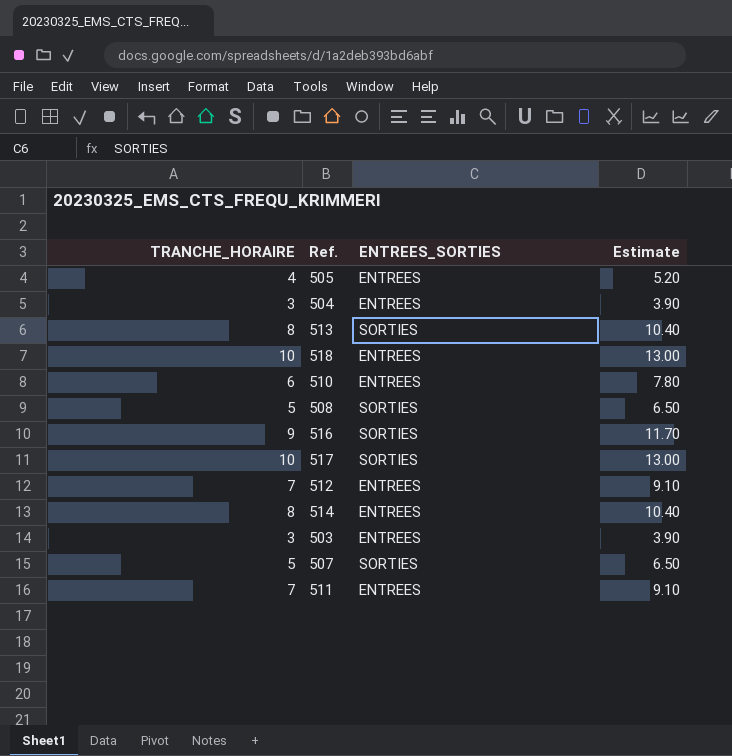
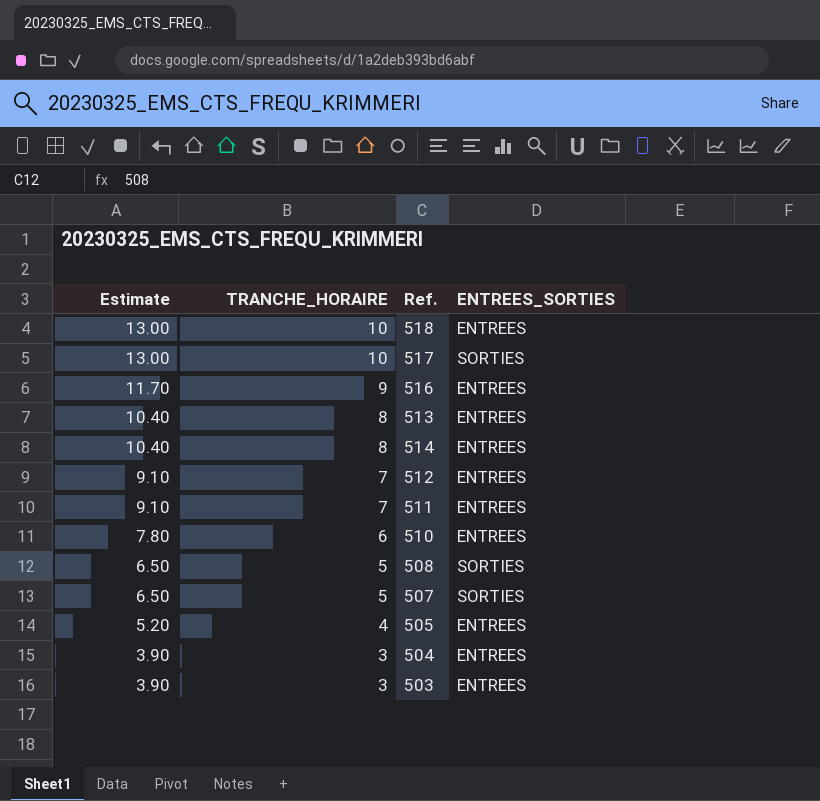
row order: none -> Estimate descending
column Estimate | position: 4 -> 1
516 | ENTREES_SORTIES: SORTIES -> ENTREES
513 | ENTREES_SORTIES: SORTIES -> ENTREES

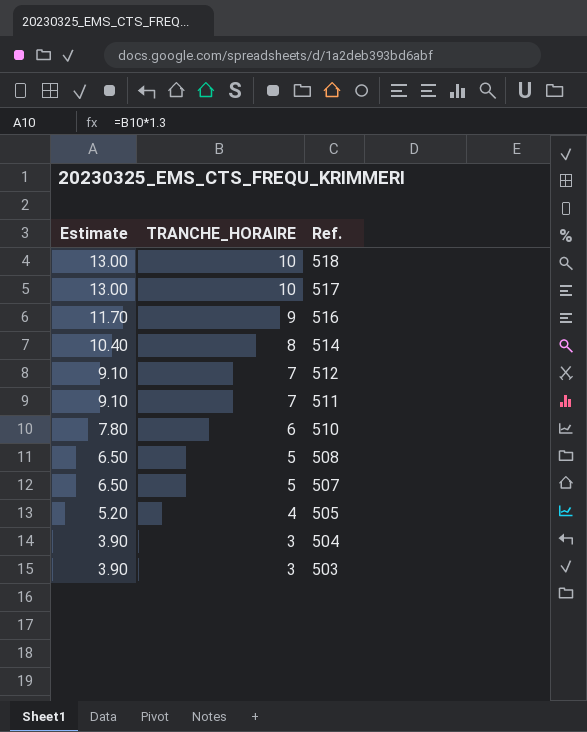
column ENTREES_SORTIES | position: 4 -> none
row 513: 10.40 | 8 | ENTREES -> none

